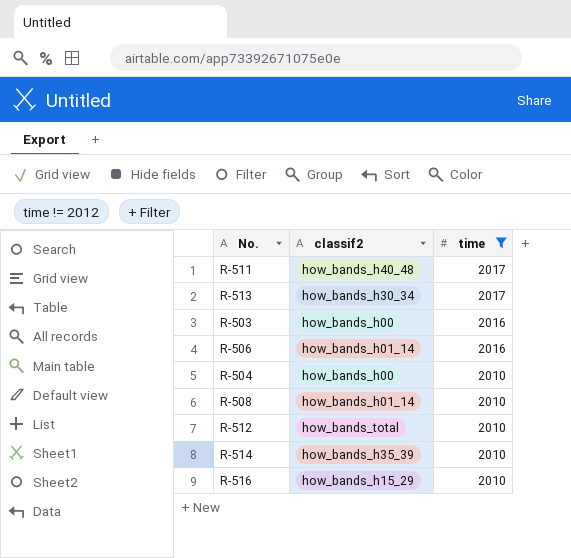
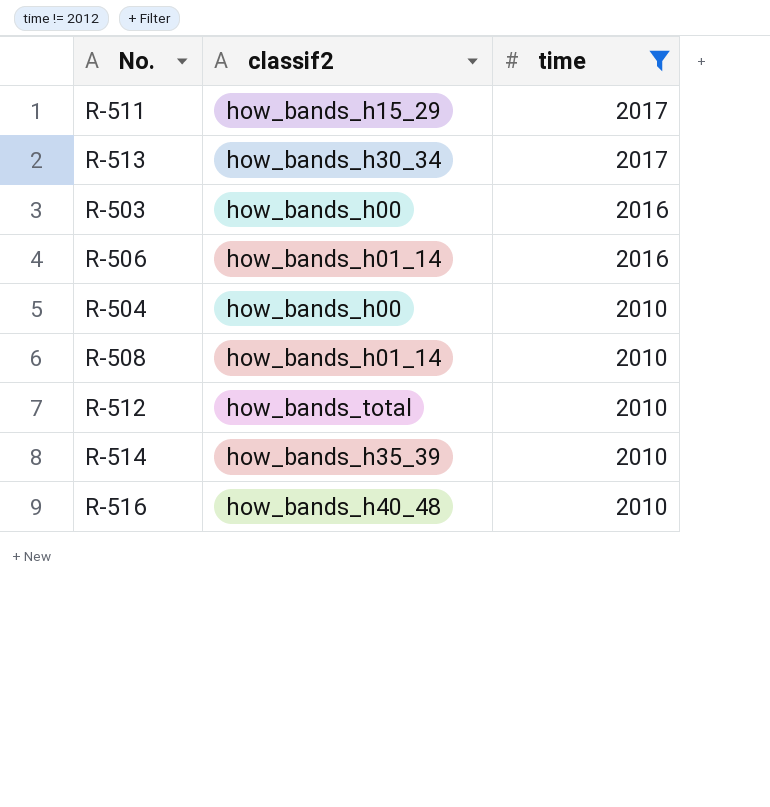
R-511 | classif2: how_bands_h40_48 -> how_bands_h15_29
R-516 | classif2: how_bands_h15_29 -> how_bands_h40_48

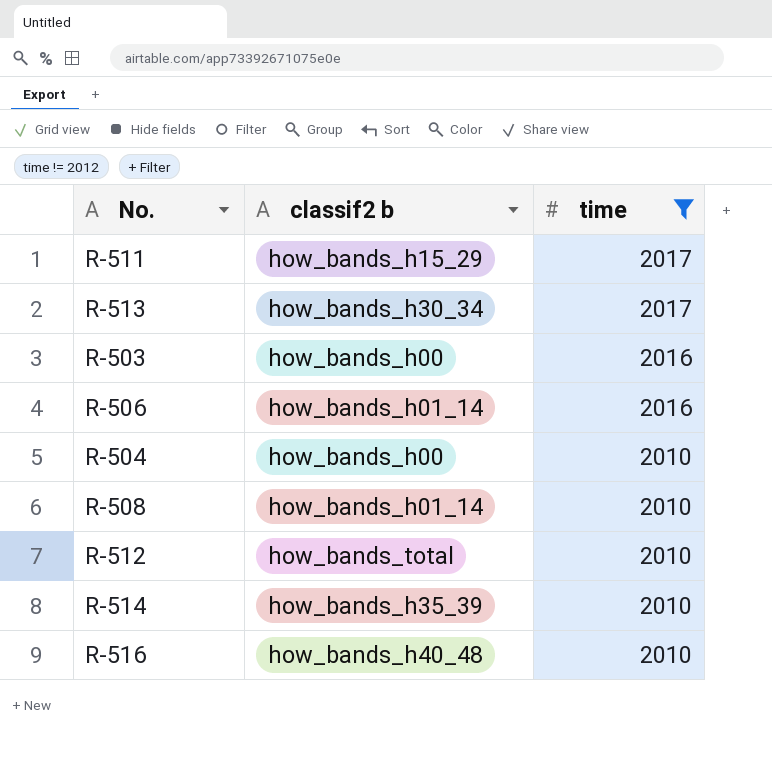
column name: classif2 -> classif2 b

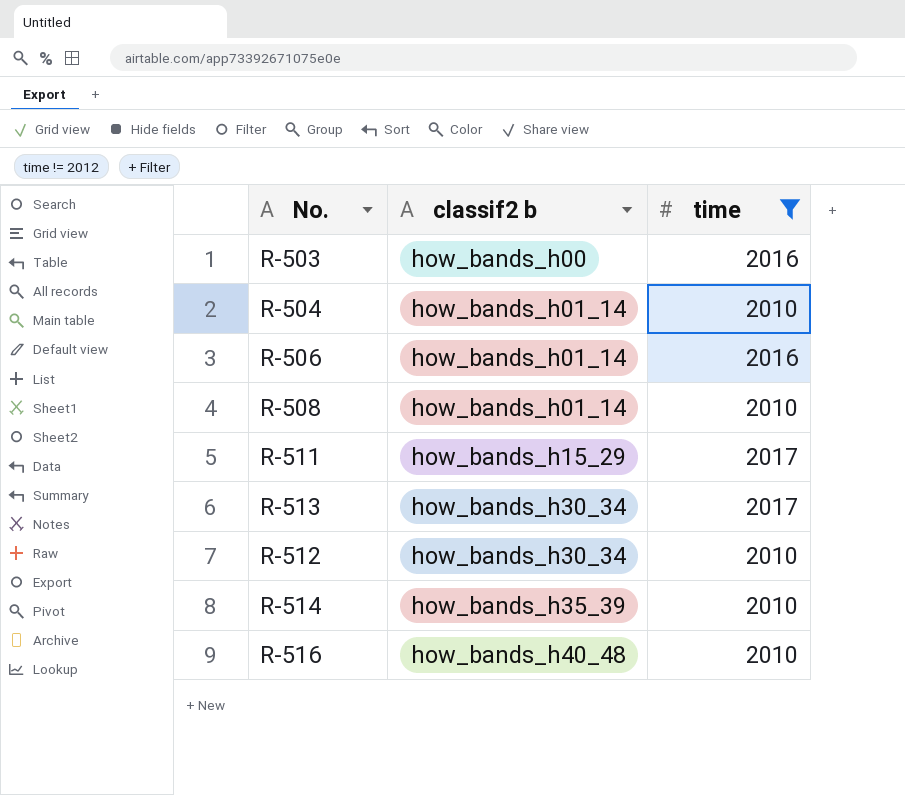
row order: time descending -> classif2 b ascending
R-504 | classif2 b: how_bands_h00 -> how_bands_h01_14
R-512 | classif2 b: how_bands_total -> how_bands_h30_34

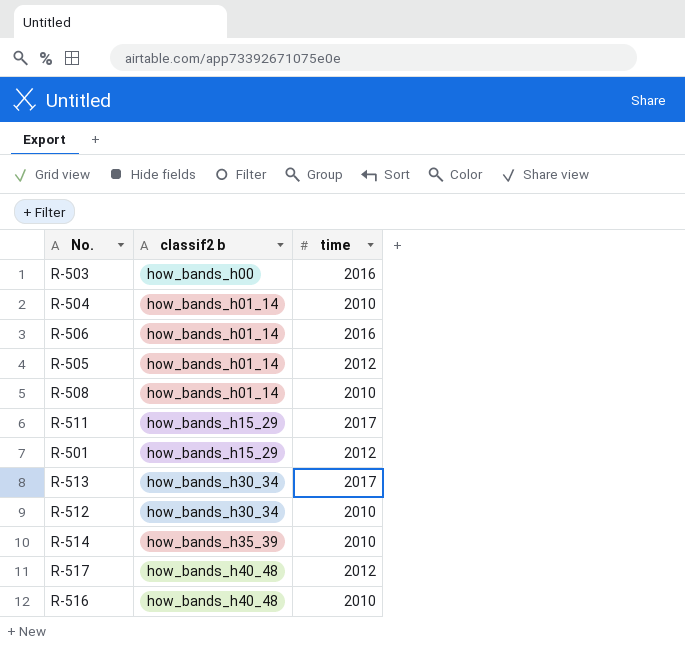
filter: time != 2012 -> none

